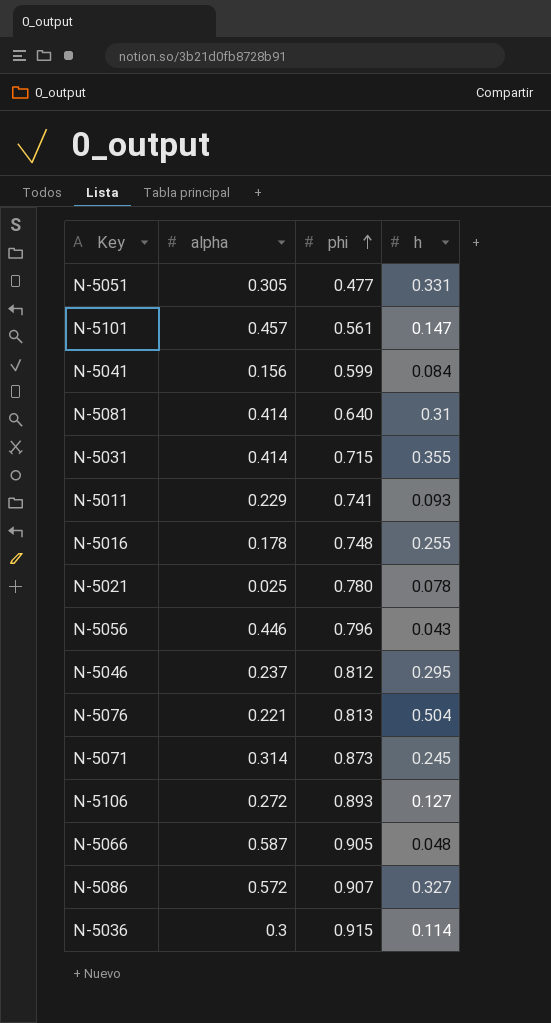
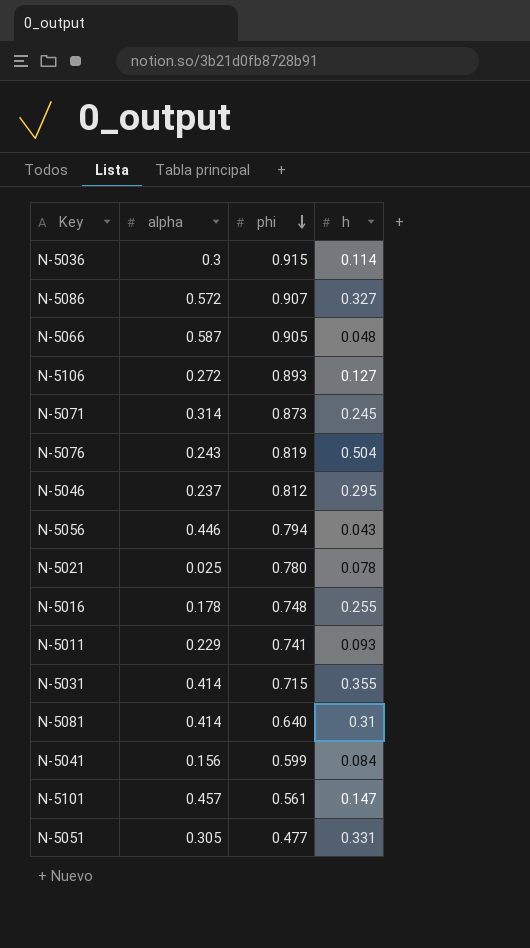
row order: phi ascending -> phi descending
N-5076 | alpha: 0.221 -> 0.243
N-5076 | phi: 0.813 -> 0.819
N-5056 | phi: 0.796 -> 0.794

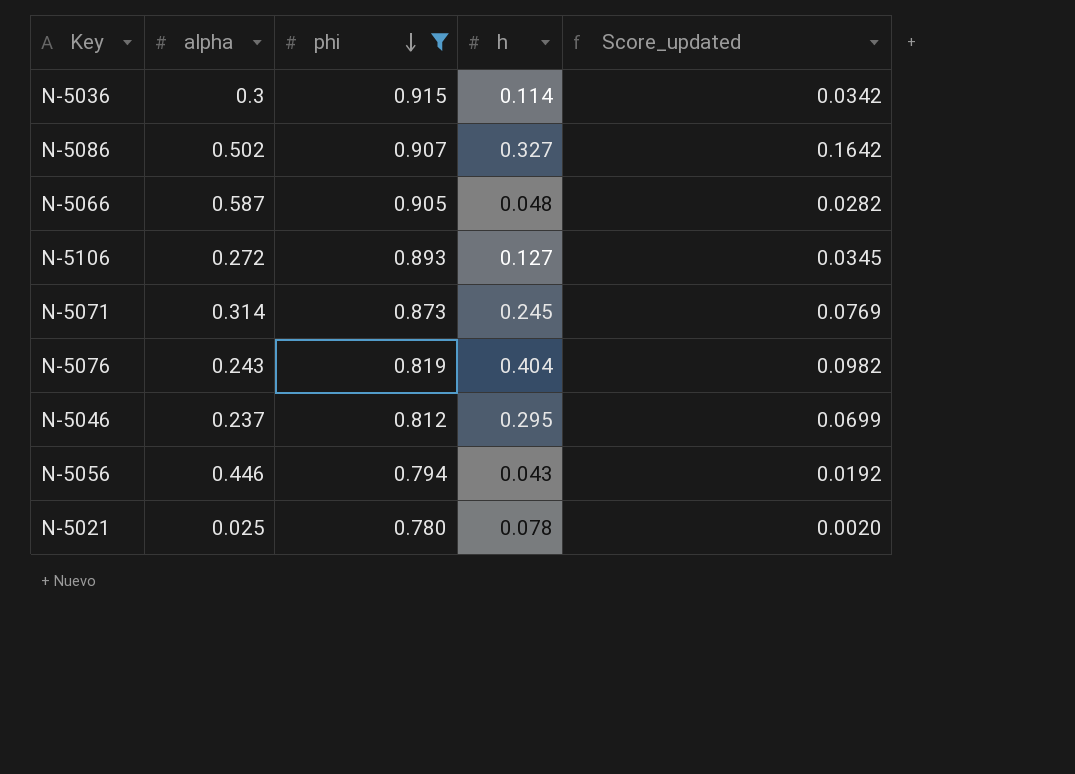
filter: none -> phi >= 0.780
column Score_updated | formula: none -> [alpha] * [h]
N-5086 | alpha: 0.572 -> 0.502
N-5076 | h: 0.504 -> 0.404

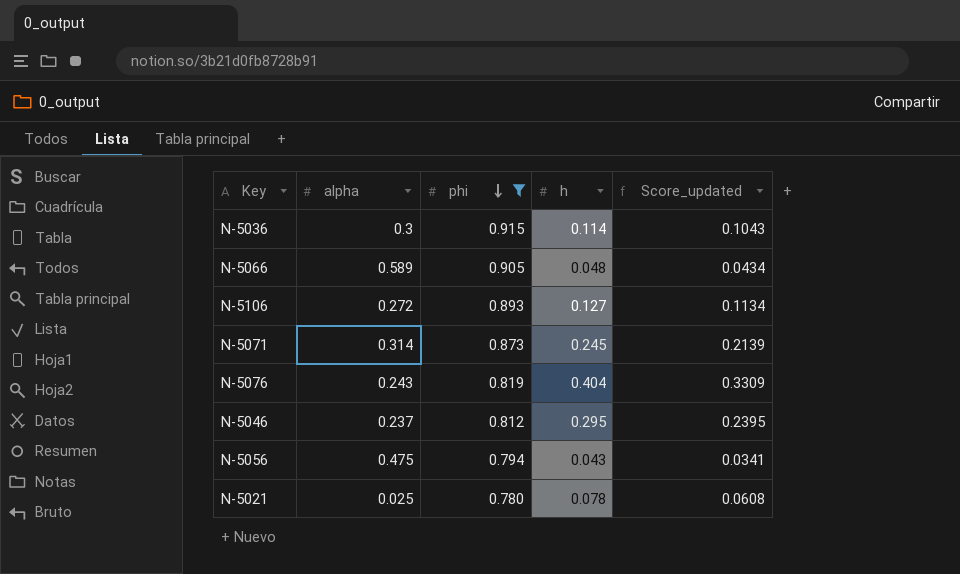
column Score_updated | formula: [alpha] * [h] -> [phi] * [h]
row N-5086: 0.502 | 0.907 | 0.327 | 0.1642 -> none
N-5066 | alpha: 0.587 -> 0.589
N-5056 | alpha: 0.446 -> 0.475

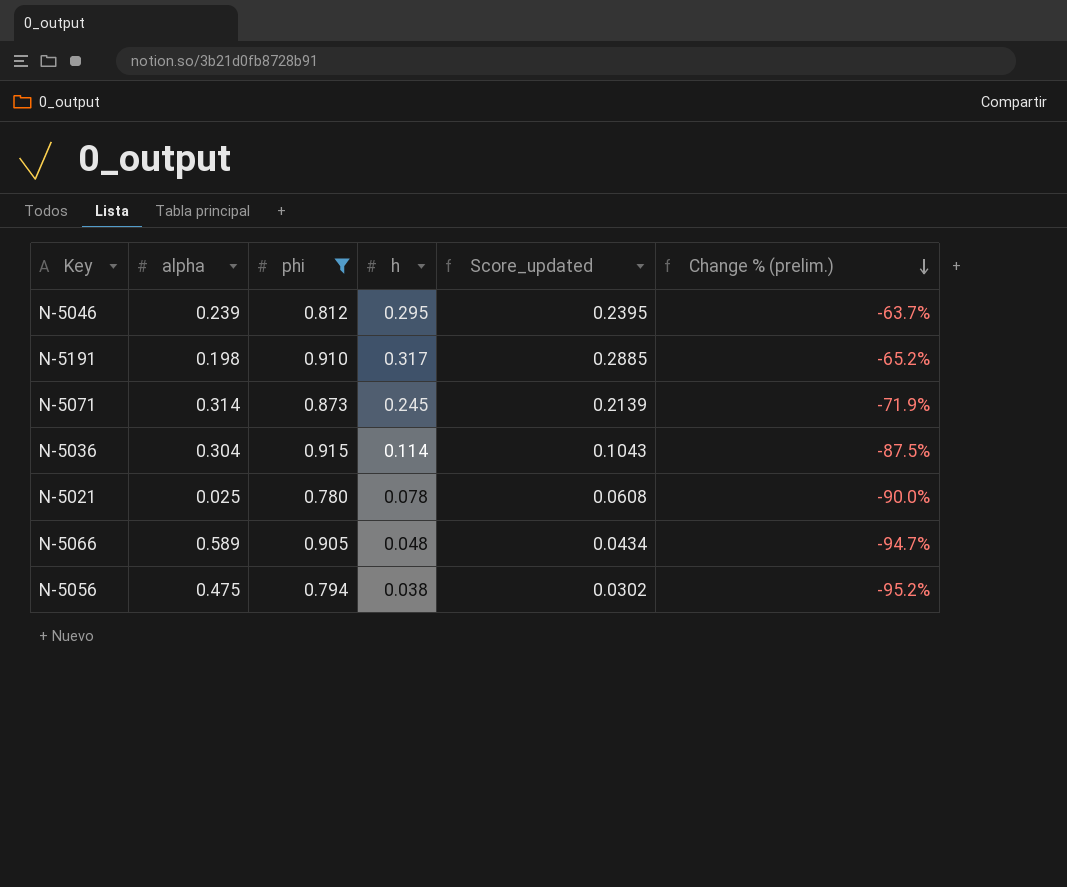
row order: phi descending -> Change % (prelim.) descending
column Change % (prelim.) | formula: none -> ([h] - [phi]) / [phi]
row N-5106: 0.272 | 0.893 | 0.127 | 0.1134 -> none
row N-5076: 0.243 | 0.819 | 0.404 | 0.3309 -> none
N-5046 | alpha: 0.237 -> 0.239
row N-5191: none -> 0.198 | 0.910 | 0.317 | 0.2885 | -65.2%
N-5036 | alpha: 0.3 -> 0.304
N-5056 | h: 0.043 -> 0.038
N-5056 | Score_updated: 0.0341 -> 0.0302

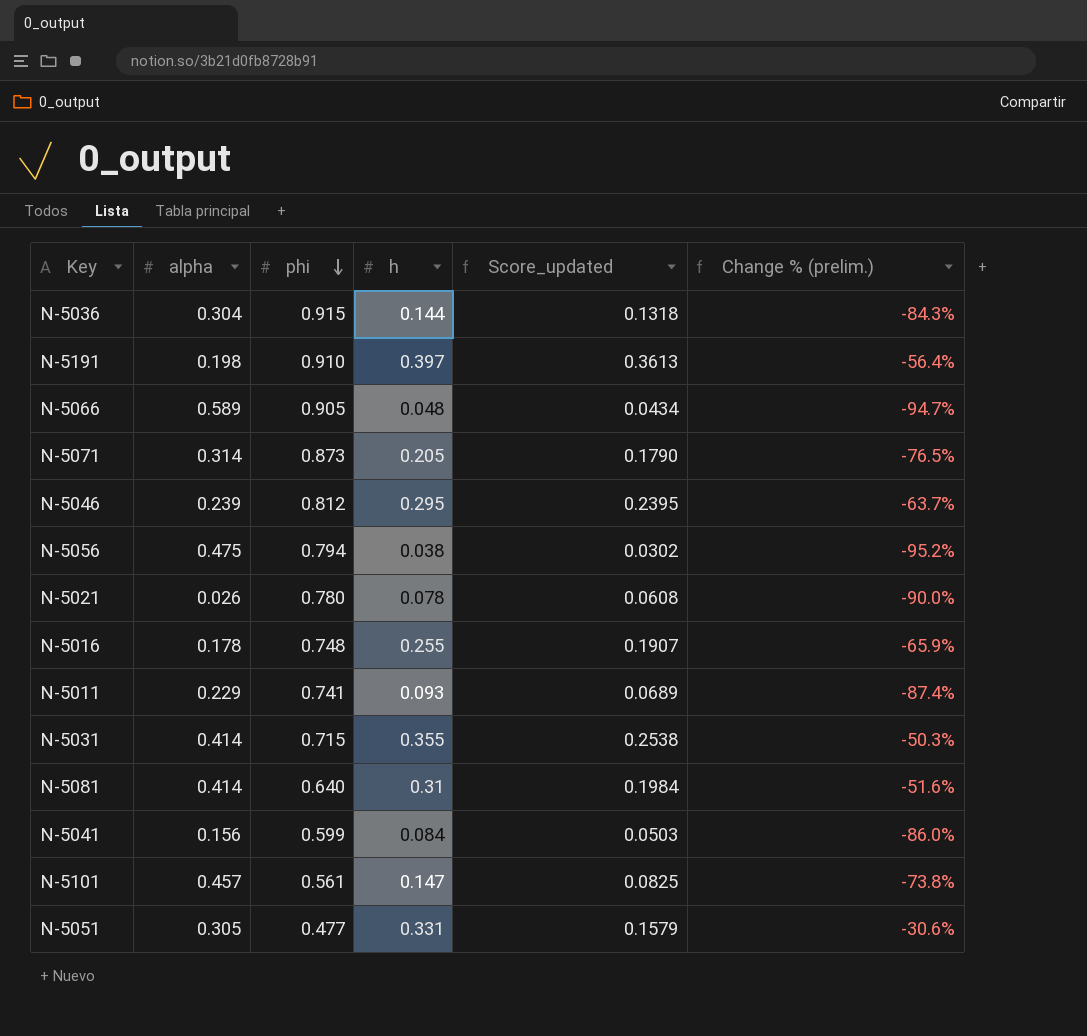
filter: phi >= 0.780 -> none
row order: Change % (prelim.) descending -> phi descending
N-5036 | h: 0.114 -> 0.144
N-5036 | Score_updated: 0.1043 -> 0.1318
N-5036 | Change % (prelim.): -87.5% -> -84.3%
N-5191 | h: 0.317 -> 0.397
N-5191 | Score_updated: 0.2885 -> 0.3613
N-5191 | Change % (prelim.): -65.2% -> -56.4%
N-5071 | h: 0.245 -> 0.205
N-5071 | Score_updated: 0.2139 -> 0.1790
N-5071 | Change % (prelim.): -71.9% -> -76.5%
N-5021 | alpha: 0.025 -> 0.026

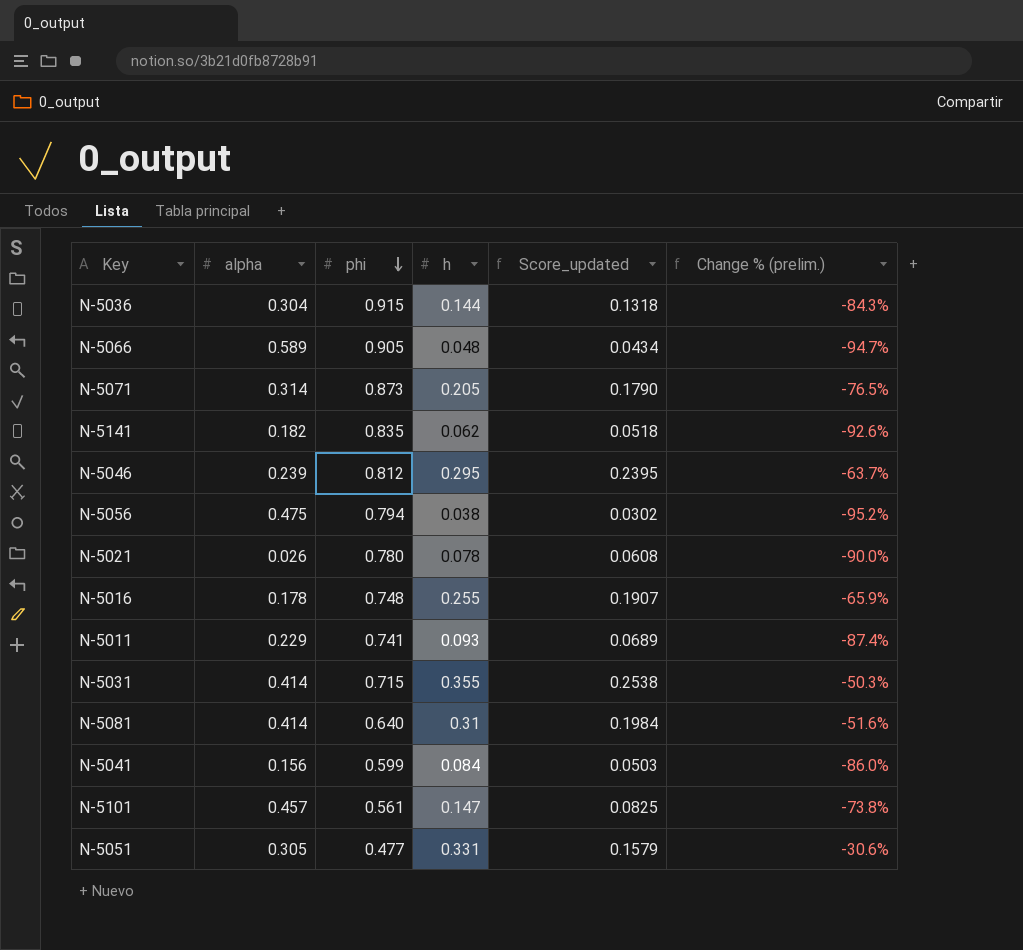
row N-5191: 0.198 | 0.910 | 0.397 | 0.3613 | -56.4% -> none
row N-5141: none -> 0.182 | 0.835 | 0.062 | 0.0518 | -92.6%

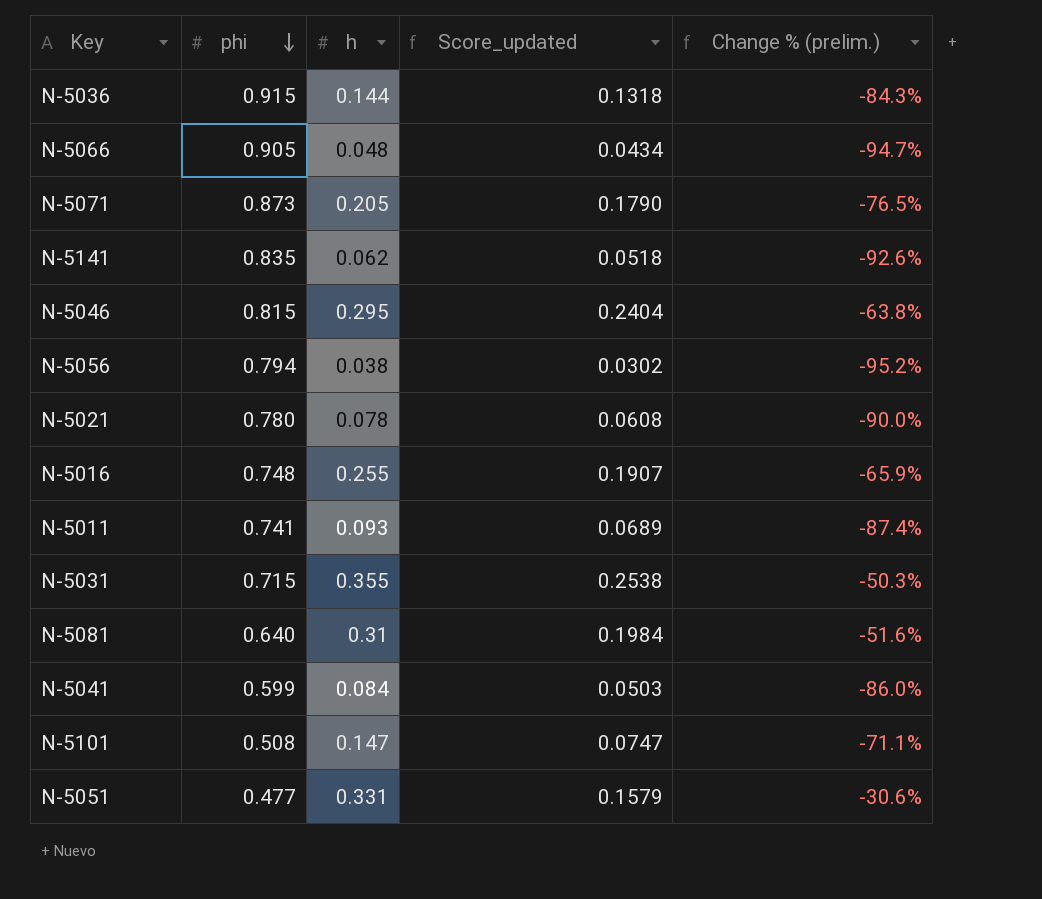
column alpha | position: 2 -> none
N-5046 | phi: 0.812 -> 0.815
N-5046 | Score_updated: 0.2395 -> 0.2404
N-5046 | Change % (prelim.): -63.7% -> -63.8%
N-5101 | phi: 0.561 -> 0.508
N-5101 | Score_updated: 0.0825 -> 0.0747
N-5101 | Change % (prelim.): -73.8% -> -71.1%

